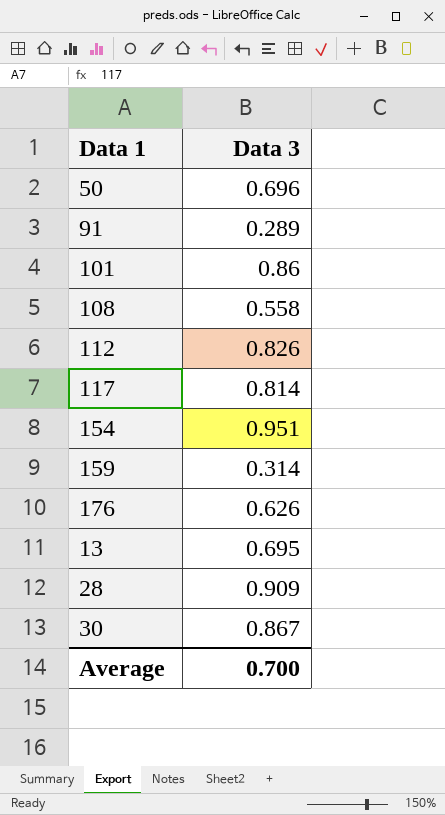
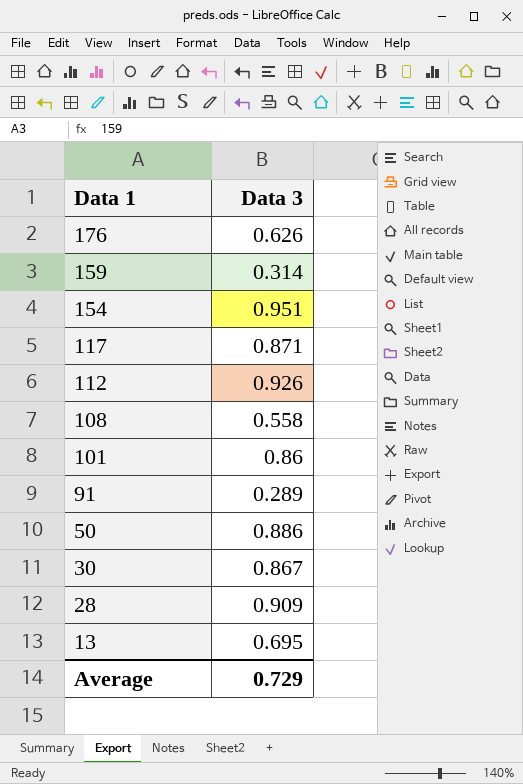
row order: none -> Data 1 descending
117 | Data 3: 0.814 -> 0.871
112 | Data 3: 0.826 -> 0.926
50 | Data 3: 0.696 -> 0.886
Average | Data 3: 0.700 -> 0.729

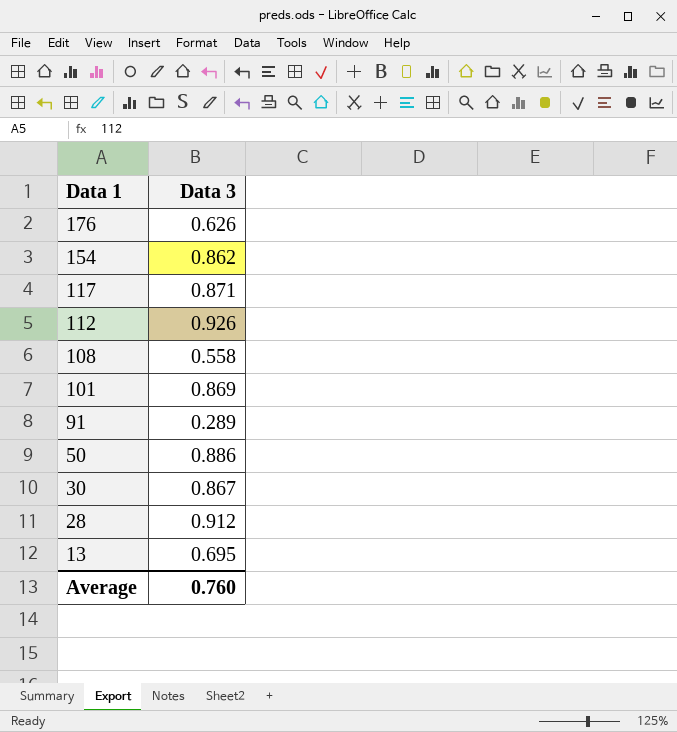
row 159: 0.314 -> none
154 | Data 3: 0.951 -> 0.862
101 | Data 3: 0.86 -> 0.869
28 | Data 3: 0.909 -> 0.912
Average | Data 3: 0.729 -> 0.760

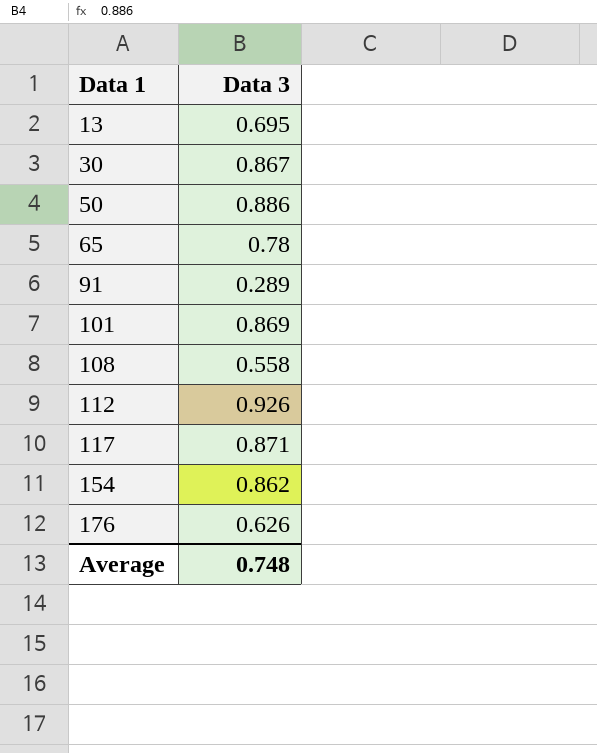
row order: Data 1 descending -> Data 1 ascending
row 28: 0.912 -> none
row 65: none -> 0.78
Average | Data 3: 0.760 -> 0.748

